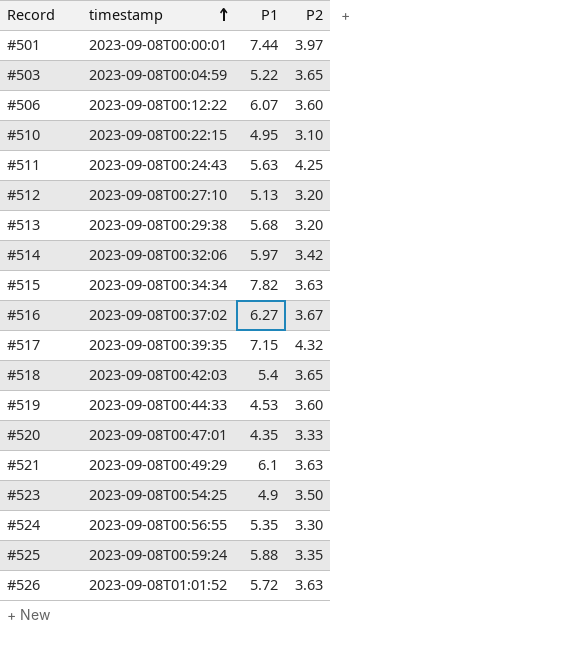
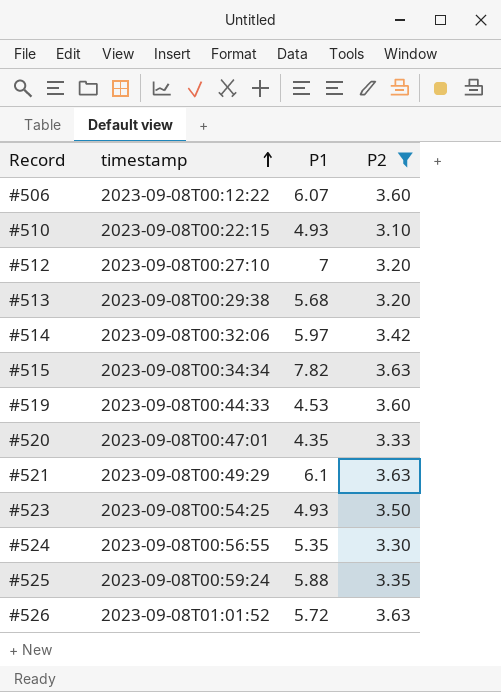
filter: none -> P2 <= 3.63
#510 | P1: 4.95 -> 4.93
#512 | P1: 5.13 -> 7
#523 | P1: 4.9 -> 4.93

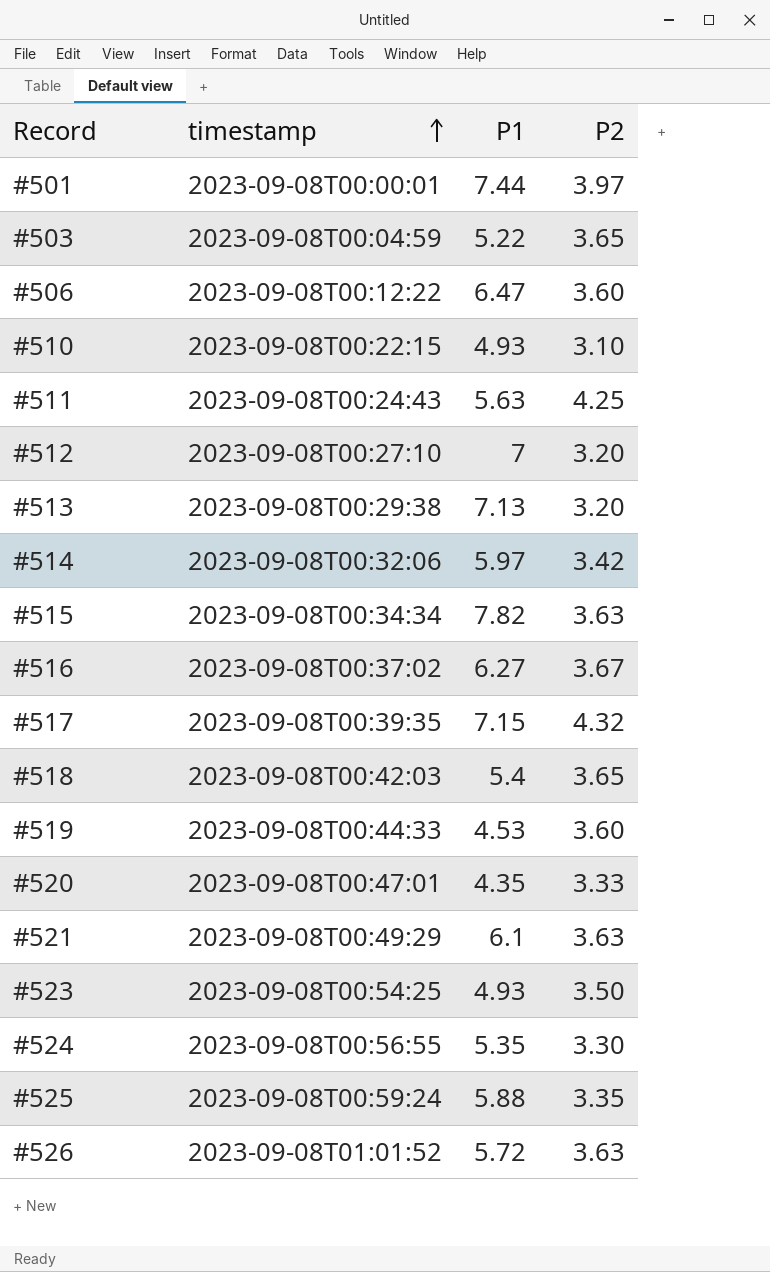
filter: P2 <= 3.63 -> none
#506 | P1: 6.07 -> 6.47
#513 | P1: 5.68 -> 7.13

